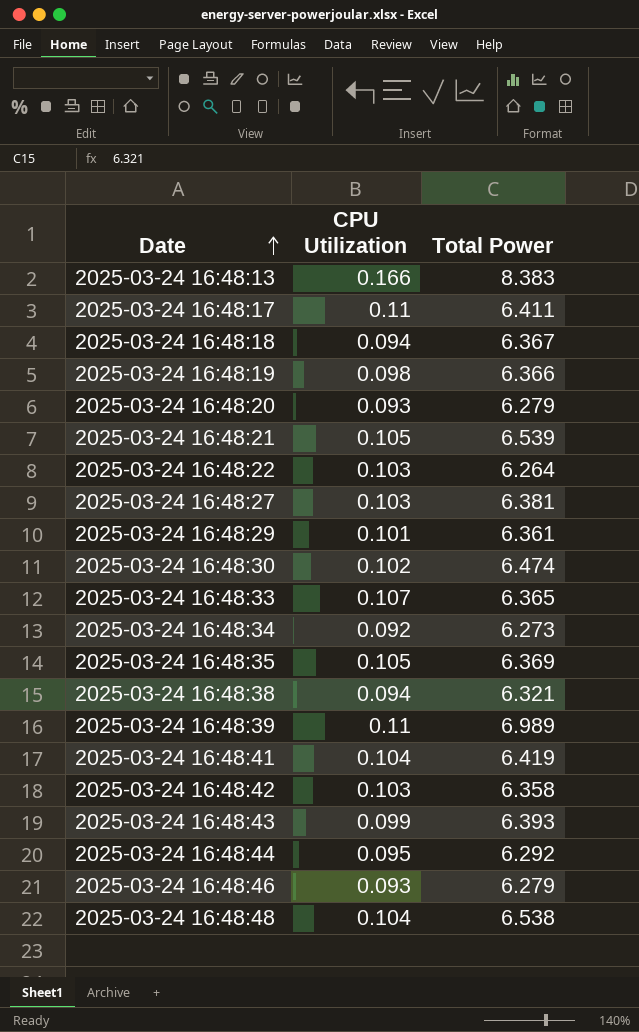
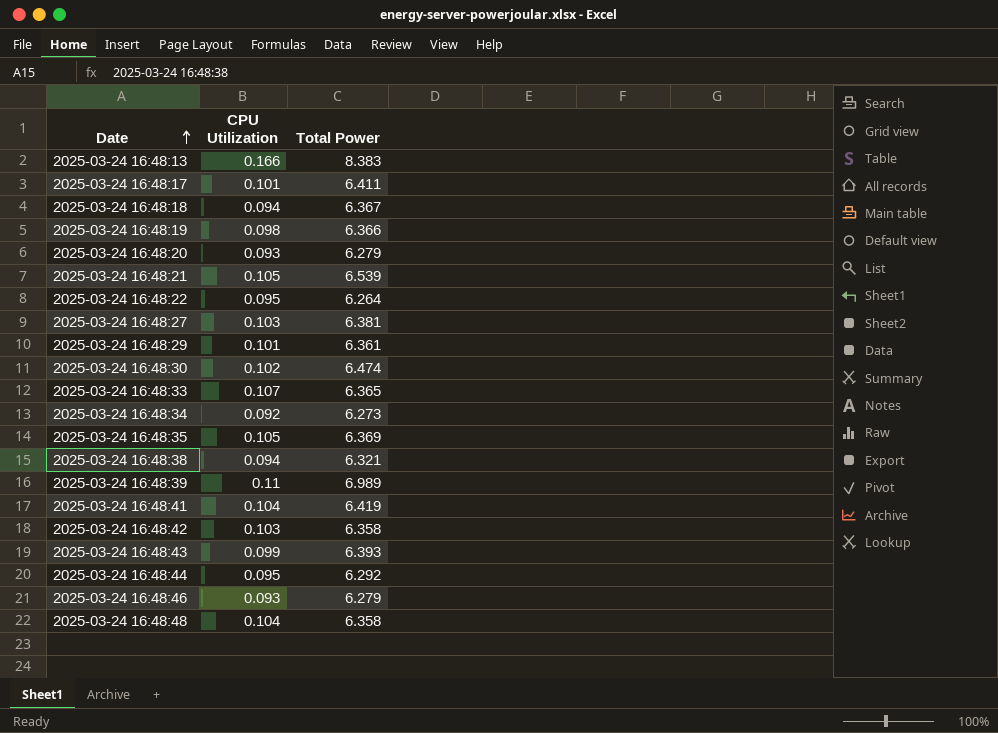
2025-03-24 16:48:17 | CPU Utilization: 0.11 -> 0.101
2025-03-24 16:48:22 | CPU Utilization: 0.103 -> 0.095
2025-03-24 16:48:48 | Total Power: 6.538 -> 6.358

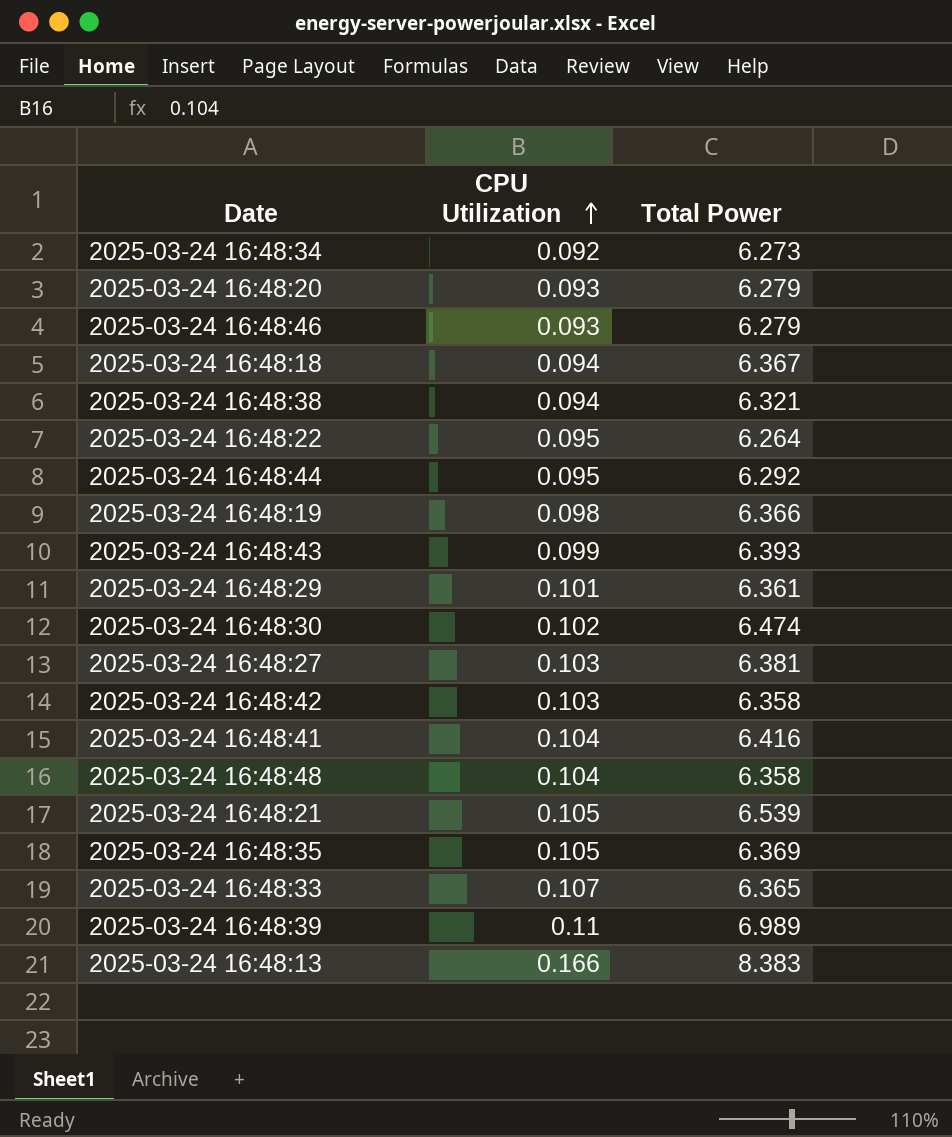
row order: Date ascending -> CPU Utilization ascending
row 2025-03-24 16:48:17: 0.101 | 6.411 -> none
2025-03-24 16:48:41 | Total Power: 6.419 -> 6.416

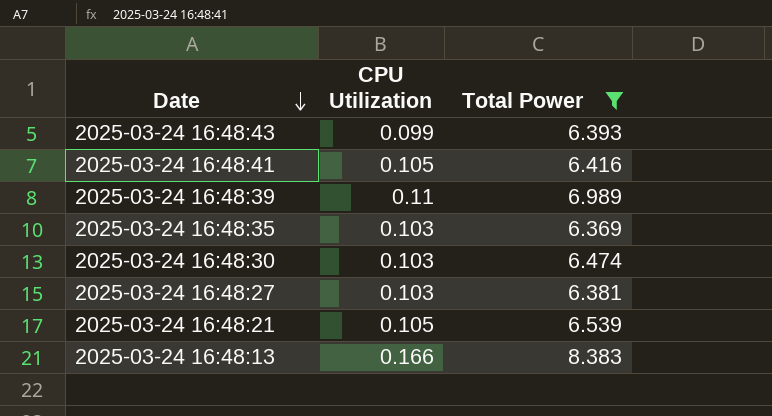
filter: none -> Total Power >= 6.369
row order: CPU Utilization ascending -> Date descending
2025-03-24 16:48:41 | CPU Utilization: 0.104 -> 0.105
2025-03-24 16:48:35 | CPU Utilization: 0.105 -> 0.103
2025-03-24 16:48:30 | CPU Utilization: 0.102 -> 0.103

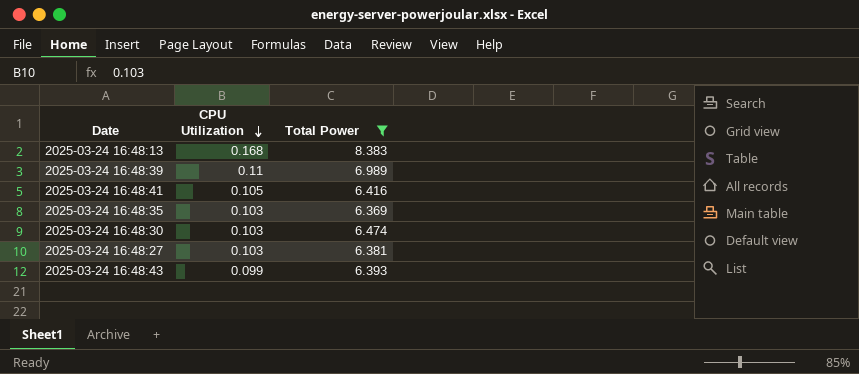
row order: Date descending -> CPU Utilization descending
row 2025-03-24 16:48:21: 0.105 | 6.539 -> none
2025-03-24 16:48:13 | CPU Utilization: 0.166 -> 0.168

